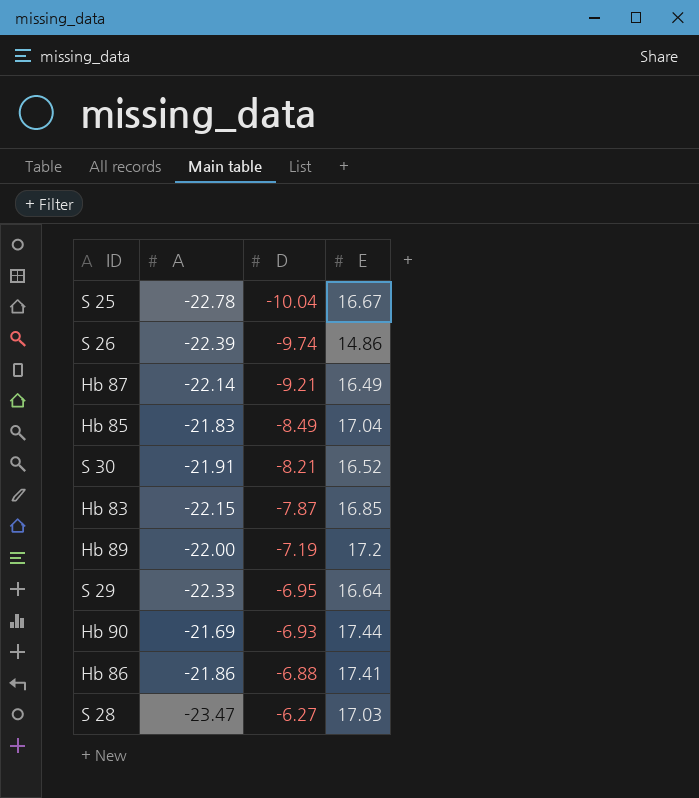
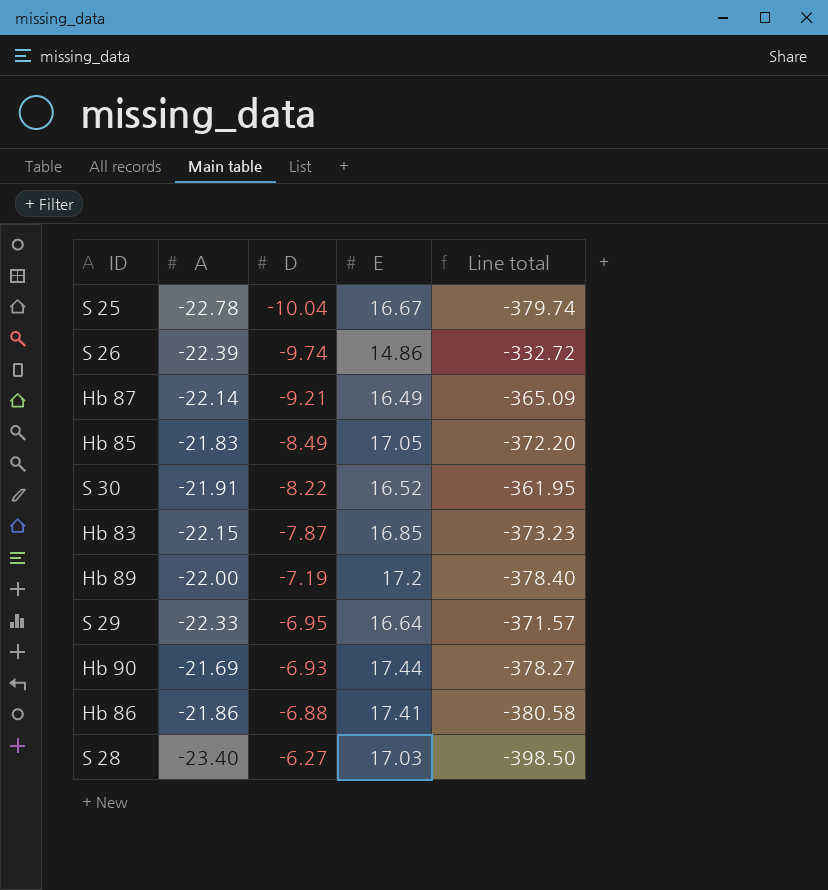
column Line total | formula: none -> [A] * [E]
Hb 85 | E: 17.04 -> 17.05
S 30 | D: -8.21 -> -8.22
S 28 | A: -23.47 -> -23.40

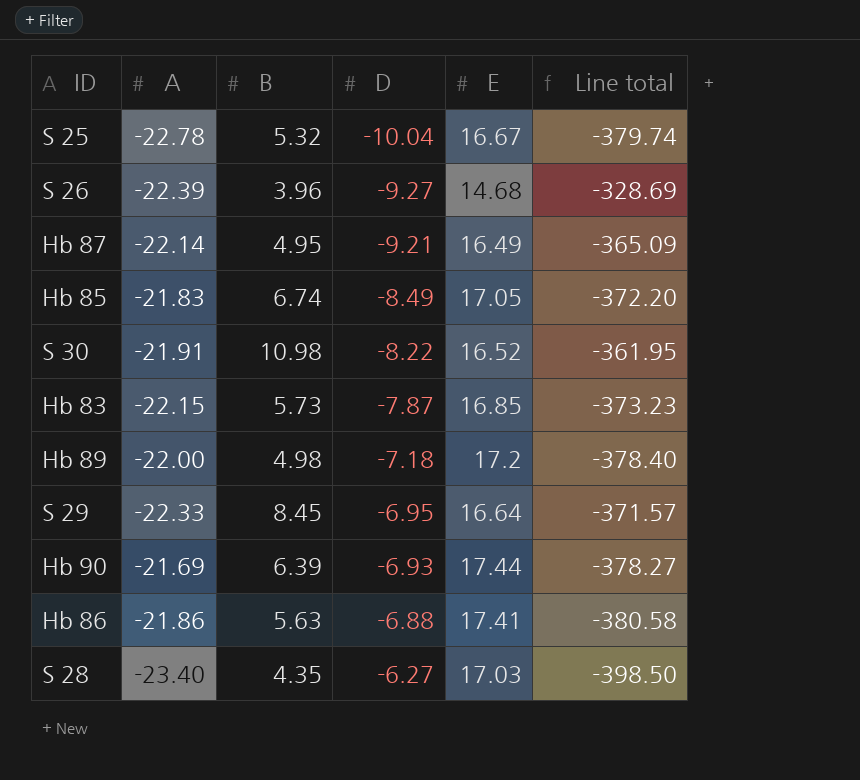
column B | position: none -> 3
S 26 | D: -9.74 -> -9.27
S 26 | E: 14.86 -> 14.68
S 26 | Line total: -332.72 -> -328.69
Hb 89 | D: -7.19 -> -7.18

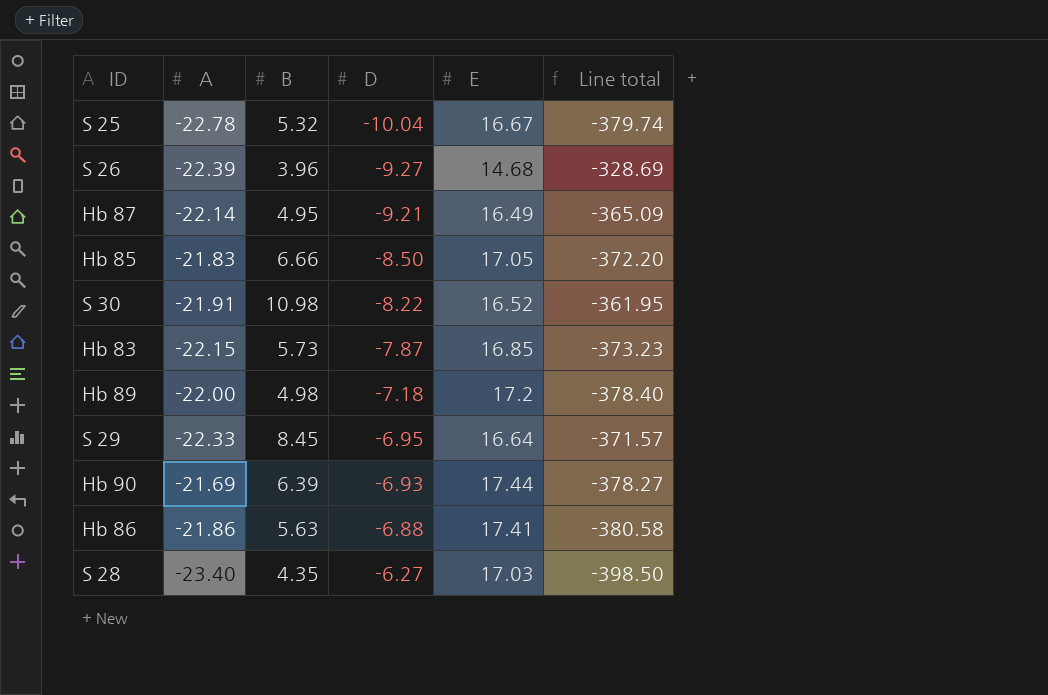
Hb 85 | B: 6.74 -> 6.66
Hb 85 | D: -8.49 -> -8.50

